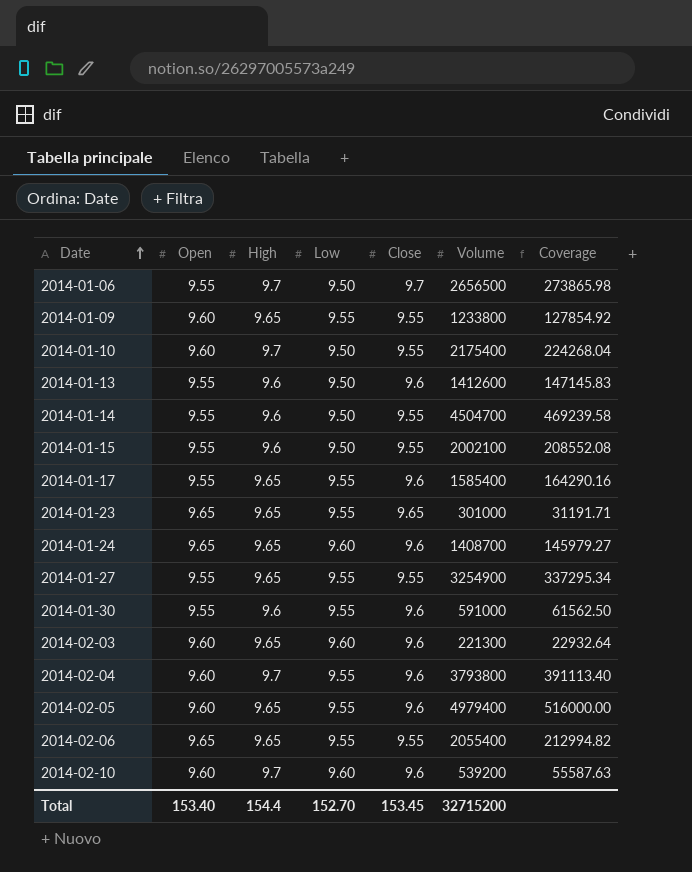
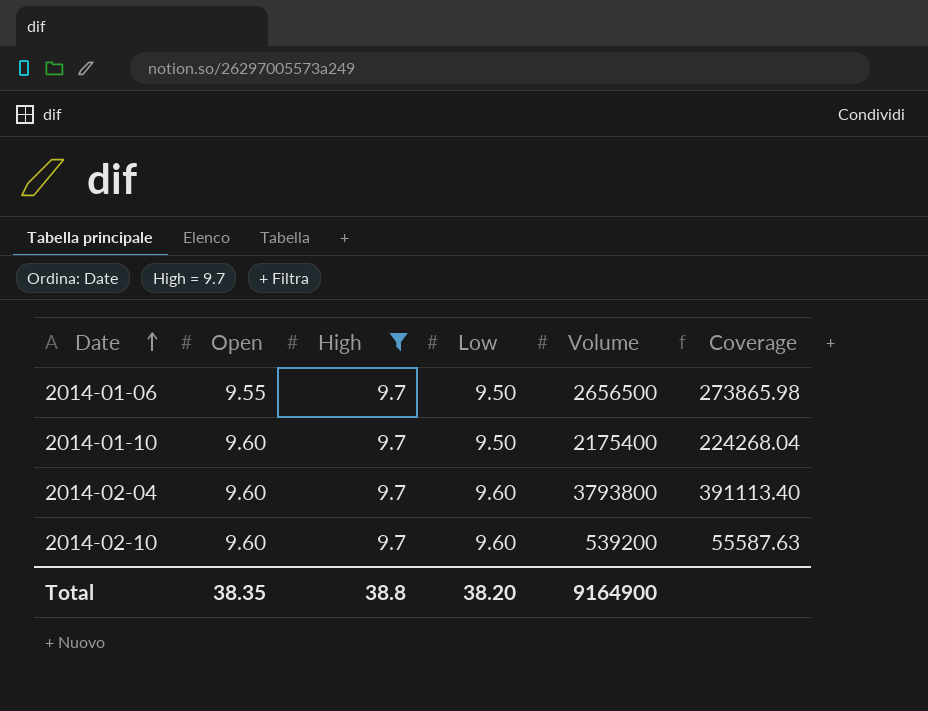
filter: none -> High = 9.7
column Close | position: 5 -> none
2014-02-04 | Low: 9.55 -> 9.60
Total | Open: 153.40 -> 38.35
Total | High: 154.4 -> 38.8
Total | Low: 152.70 -> 38.20
Total | Volume: 32715200 -> 9164900

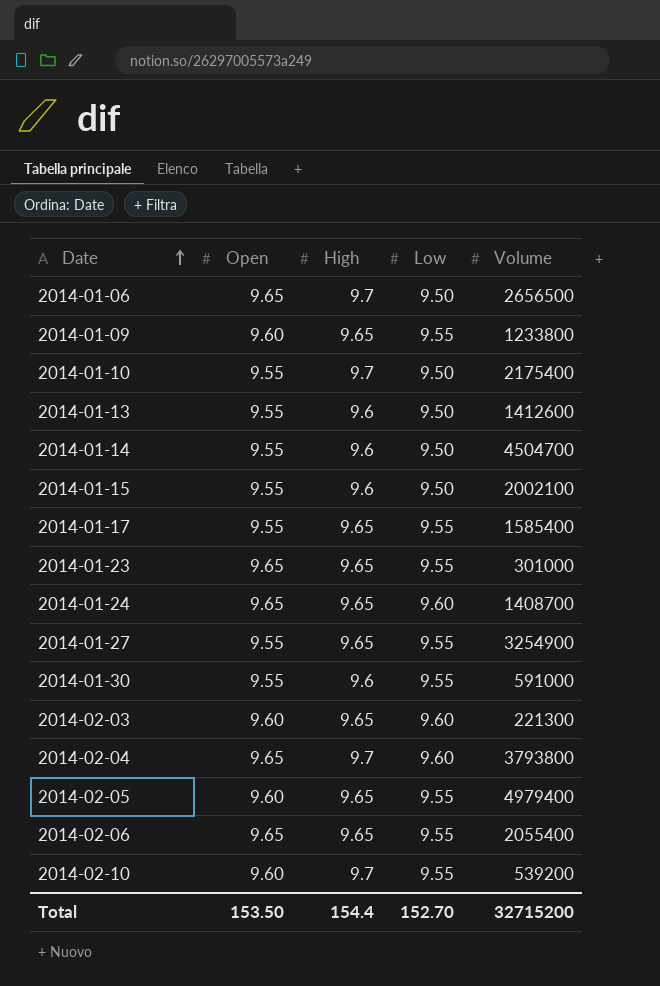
filter: High = 9.7 -> none
column Coverage | formula: [Volume] / [High] -> none
2014-01-06 | Open: 9.55 -> 9.65
2014-01-10 | Open: 9.60 -> 9.55
2014-02-04 | Open: 9.60 -> 9.65
2014-02-10 | Low: 9.60 -> 9.55
Total | Open: 38.35 -> 153.50
Total | High: 38.8 -> 154.4
Total | Low: 38.20 -> 152.70
Total | Volume: 9164900 -> 32715200

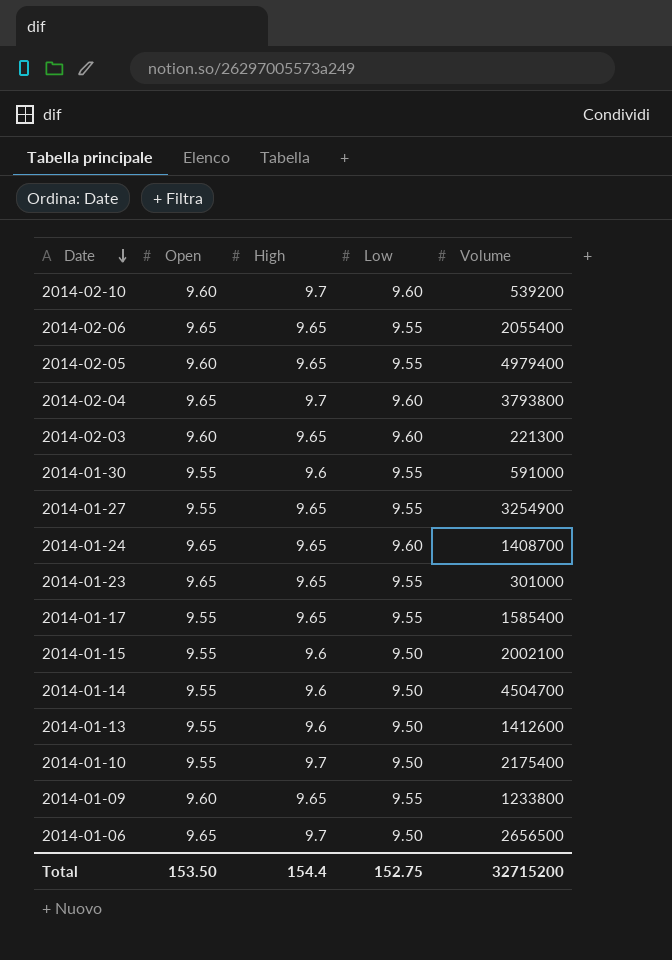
row order: Date ascending -> Date descending
2014-02-10 | Low: 9.55 -> 9.60
Total | Low: 152.70 -> 152.75

